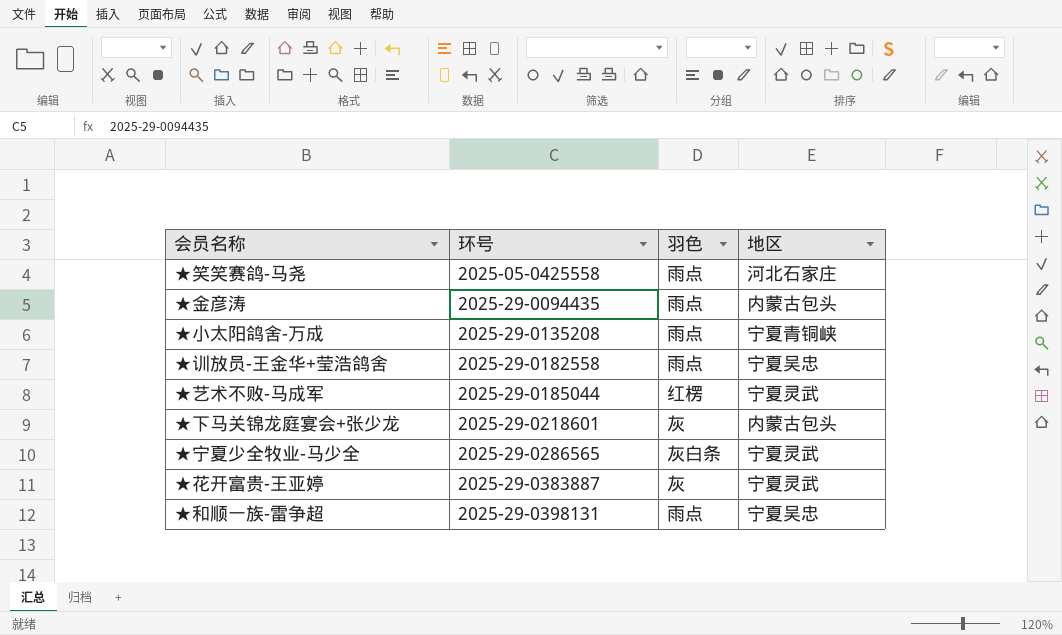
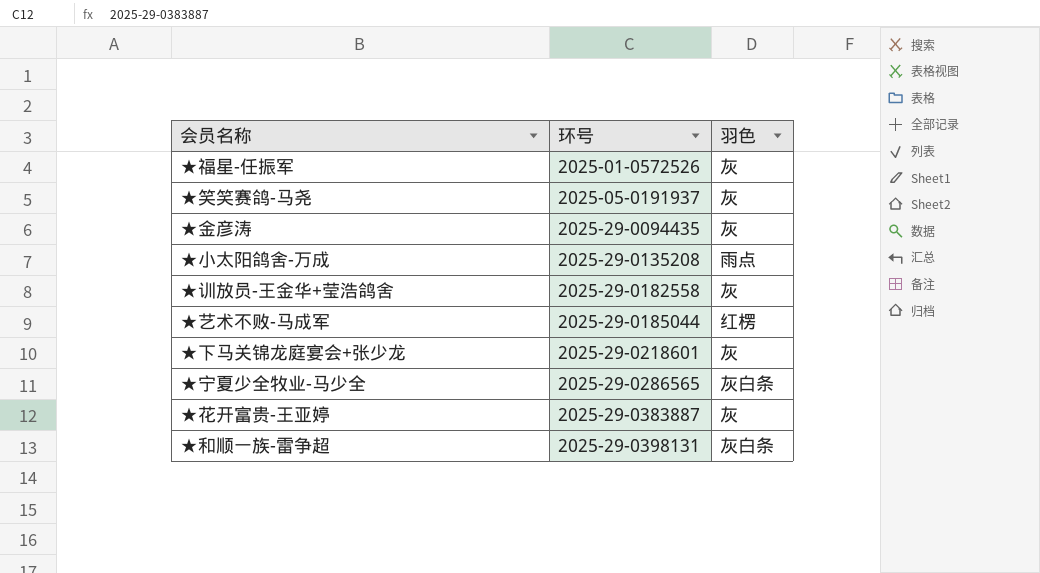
column 地区 | position: 4 -> none
row ★福星-任振军: none -> 2025-01-0572526 | 灰
★笑笑赛鸽-马尧 | 环号: 2025-05-0425558 -> 2025-05-0191937
★笑笑赛鸽-马尧 | 羽色: 雨点 -> 灰
★金彦涛 | 羽色: 雨点 -> 灰
★训放员-王金华+莹浩鸽舍 | 羽色: 雨点 -> 灰
★和顺一族-雷争超 | 羽色: 雨点 -> 灰白条

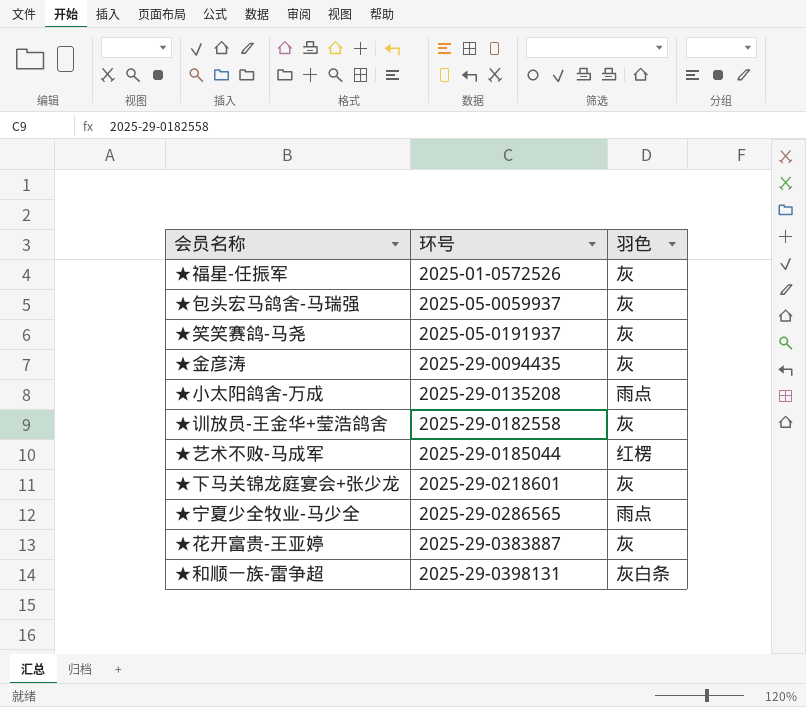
row ★包头宏马鸽舍-马瑞强: none -> 2025-05-0059937 | 灰
★宁夏少全牧业-马少全 | 羽色: 灰白条 -> 雨点

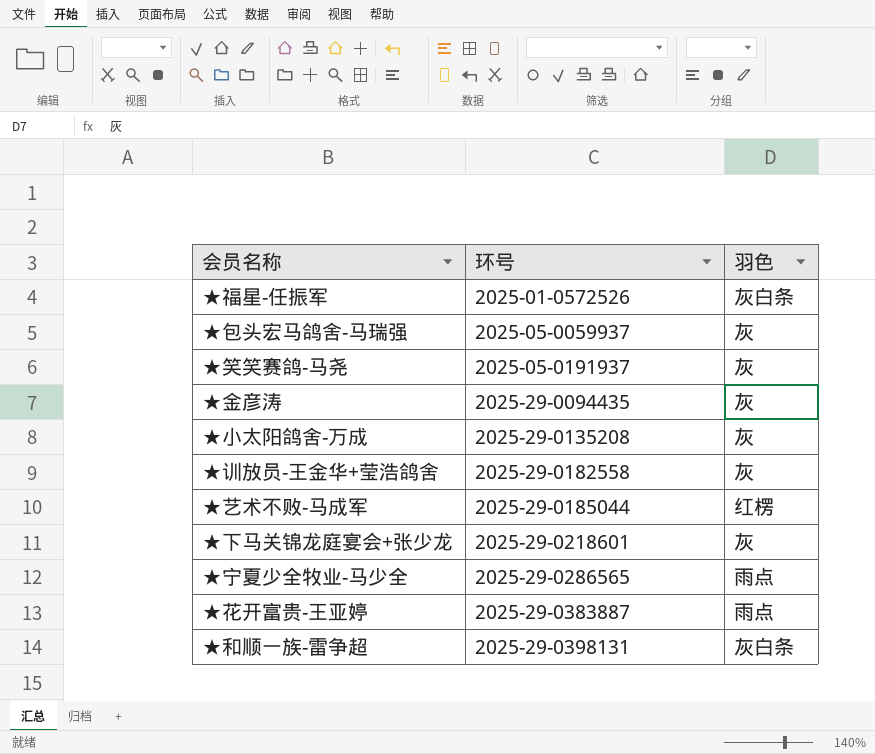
★福星-任振军 | 羽色: 灰 -> 灰白条
★小太阳鸽舍-万成 | 羽色: 雨点 -> 灰
★花开富贵-王亚婷 | 羽色: 灰 -> 雨点

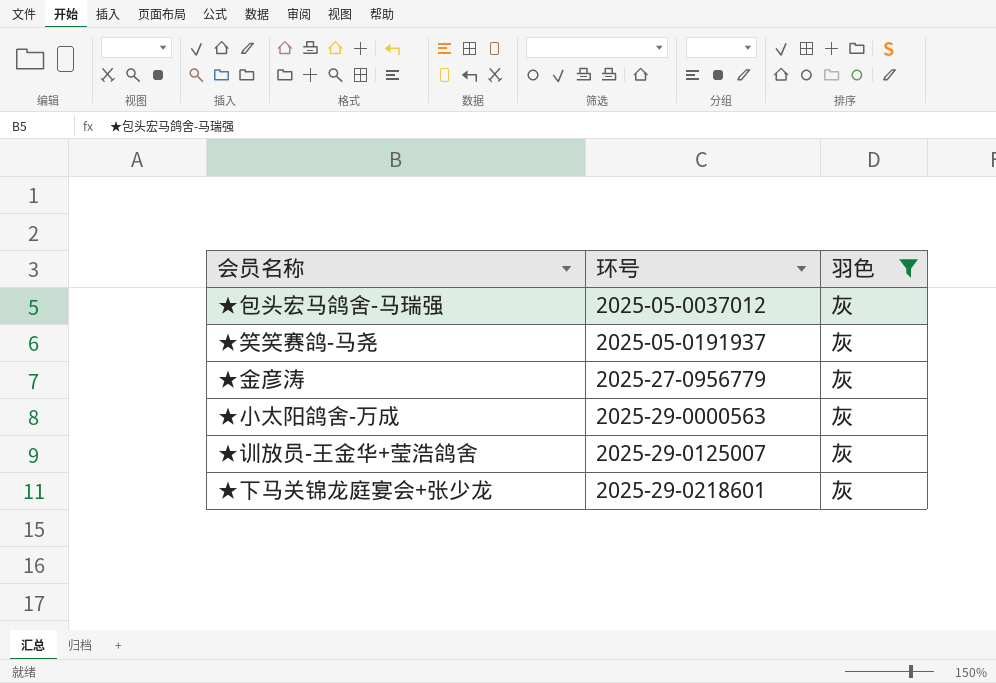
filter: none -> 羽色 = 灰
★包头宏马鸽舍-马瑞强 | 环号: 2025-05-0059937 -> 2025-05-0037012
★金彦涛 | 环号: 2025-29-0094435 -> 2025-27-0956779
★小太阳鸽舍-万成 | 环号: 2025-29-0135208 -> 2025-29-0000563
★训放员-王金华+莹浩鸽舍 | 环号: 2025-29-0182558 -> 2025-29-0125007

